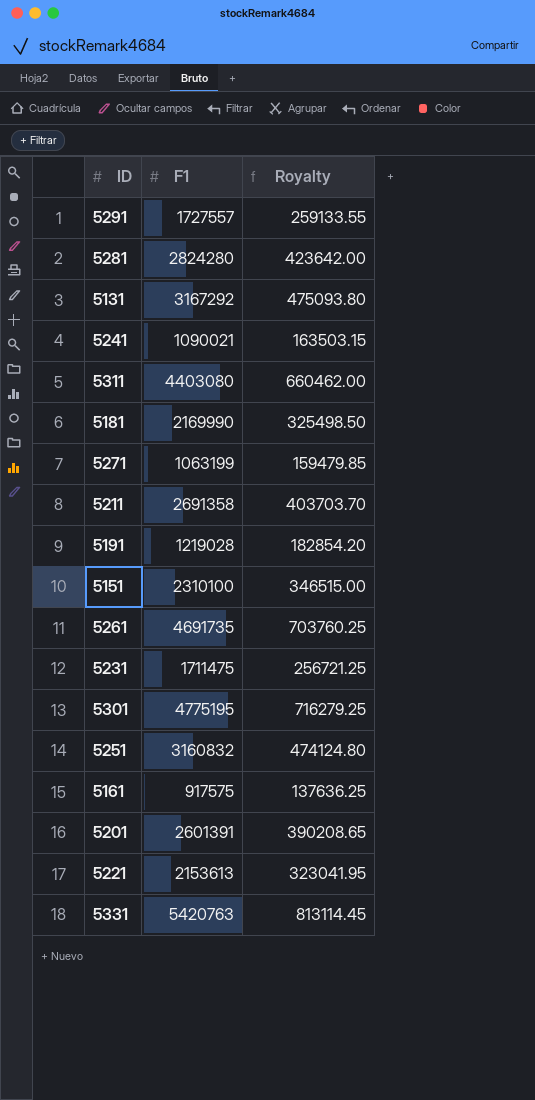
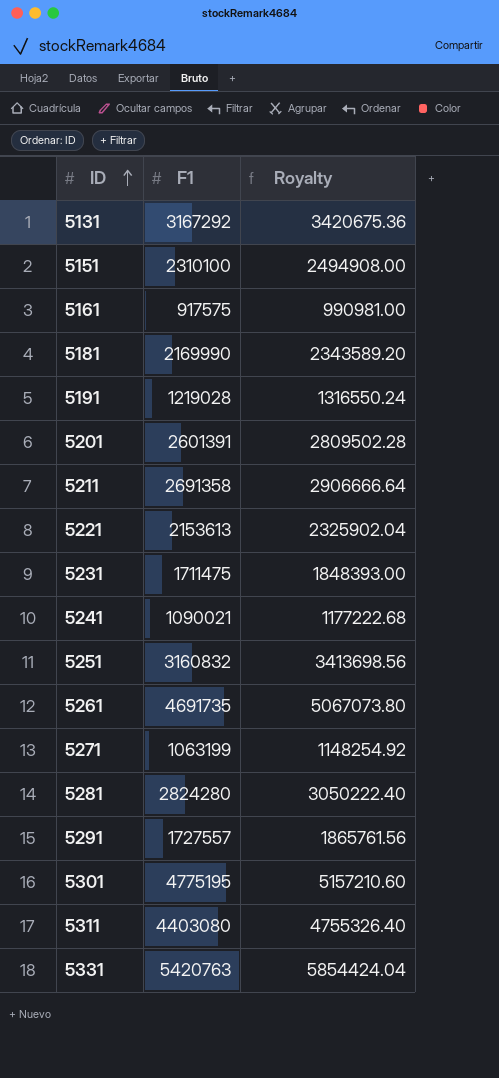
row order: none -> ID ascending
column Royalty | formula: [F1] * 0.15 -> [F1] * 1.08

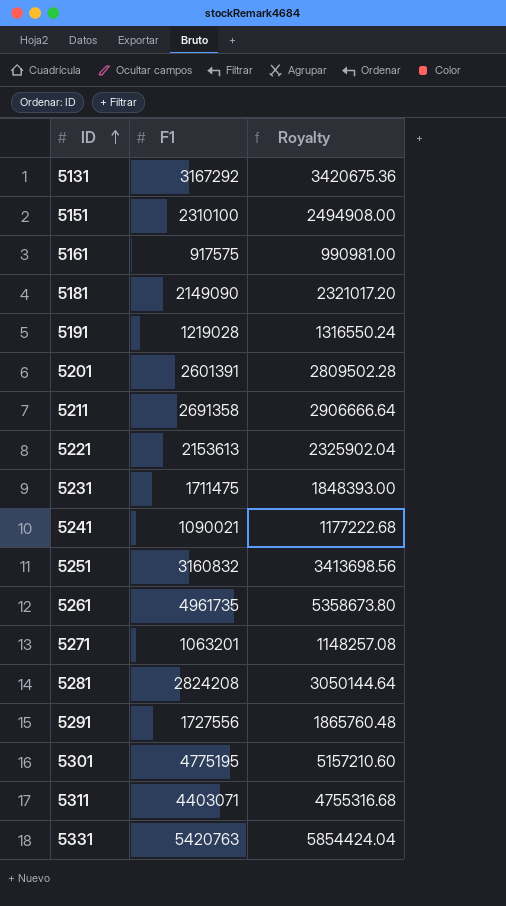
5181 | F1: 2169990 -> 2149090
5181 | Royalty: 2343589.20 -> 2321017.20
5261 | F1: 4691735 -> 4961735
5261 | Royalty: 5067073.80 -> 5358673.80
5271 | F1: 1063199 -> 1063201
5271 | Royalty: 1148254.92 -> 1148257.08
5281 | F1: 2824280 -> 2824208
5281 | Royalty: 3050222.40 -> 3050144.64
5291 | F1: 1727557 -> 1727556
5291 | Royalty: 1865761.56 -> 1865760.48
5311 | F1: 4403080 -> 4403071
5311 | Royalty: 4755326.40 -> 4755316.68

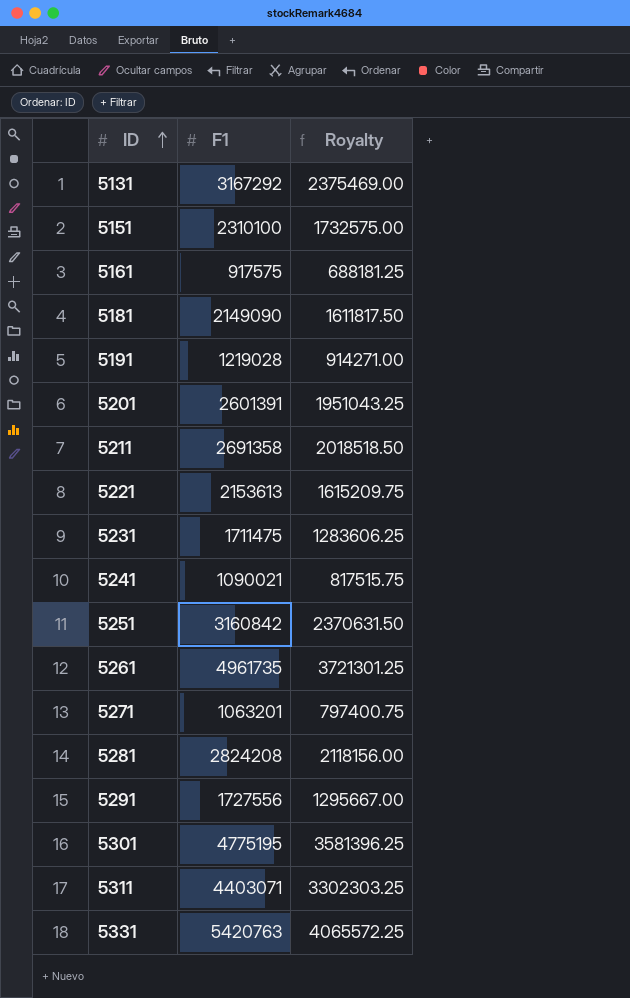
column Royalty | formula: [F1] * 1.08 -> [F1] * 0.75
5251 | F1: 3160832 -> 3160842

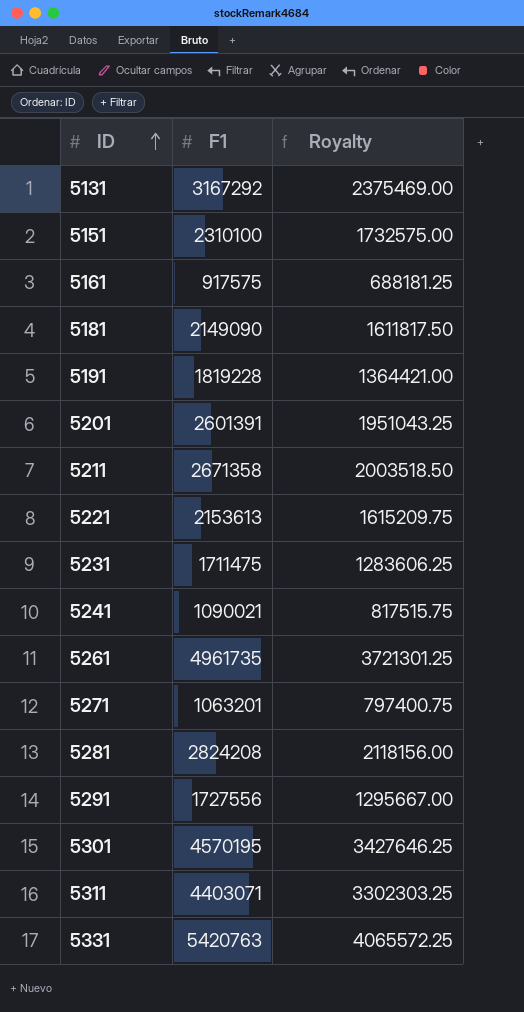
row 5251: 3160842 | 2370631.50 -> none
5191 | F1: 1219028 -> 1819228
5191 | Royalty: 914271.00 -> 1364421.00
5211 | F1: 2691358 -> 2671358
5211 | Royalty: 2018518.50 -> 2003518.50
5301 | F1: 4775195 -> 4570195
5301 | Royalty: 3581396.25 -> 3427646.25

